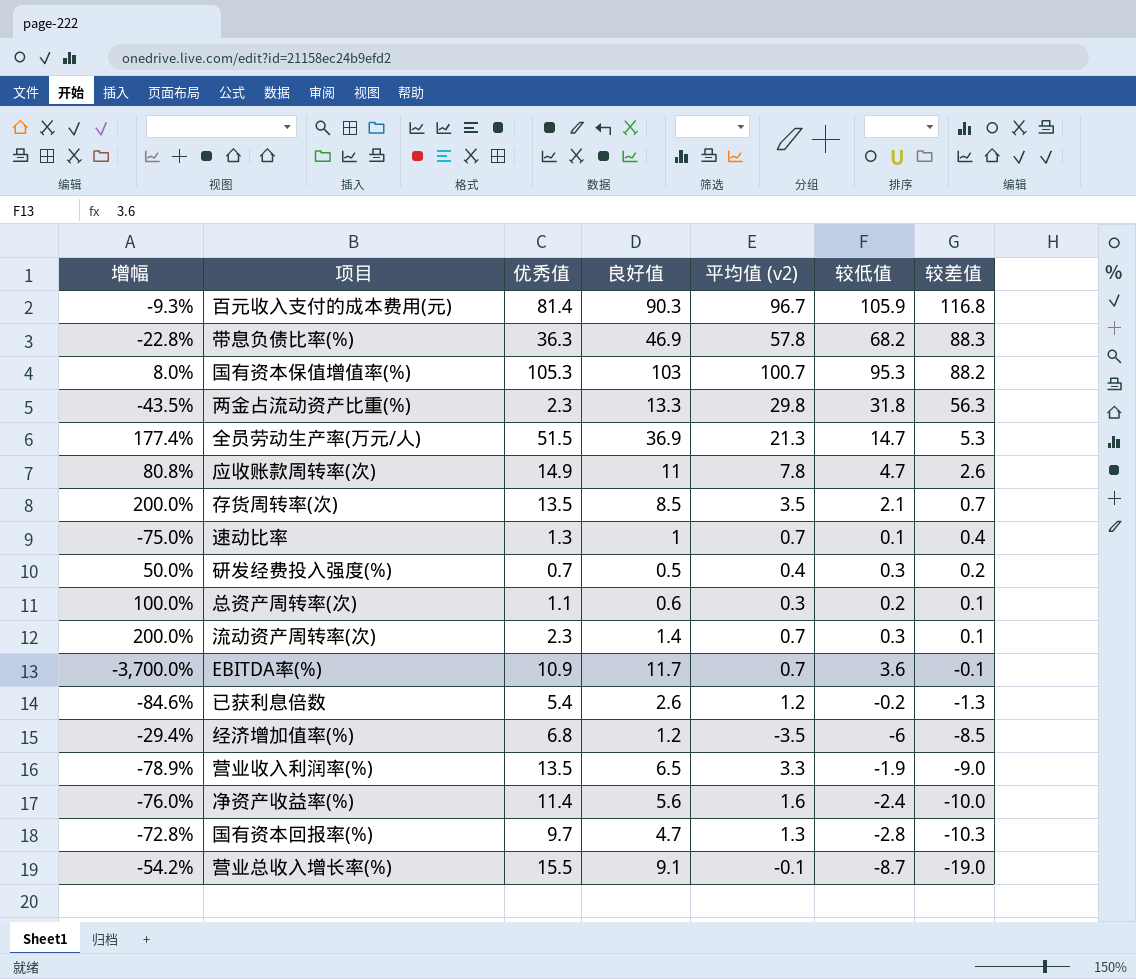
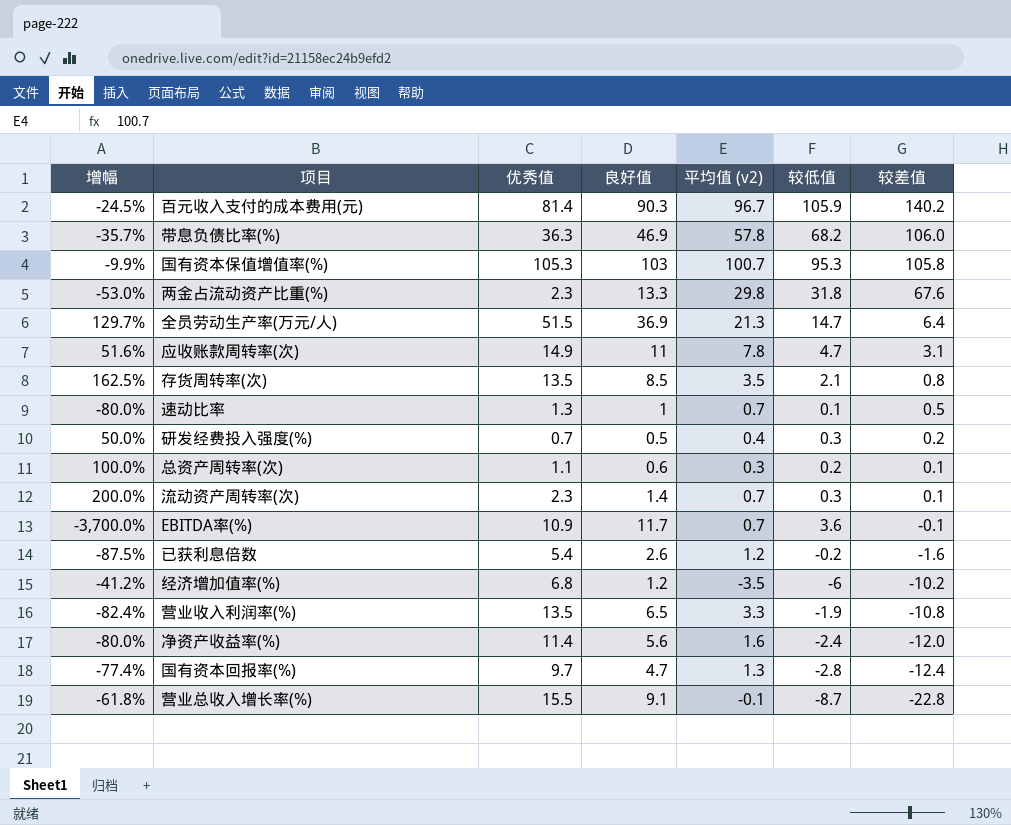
百元收入支付的成本费用(元) | 增幅: -9.3% -> -24.5%
百元收入支付的成本费用(元) | 较差值: 116.8 -> 140.2
带息负债比率(%) | 增幅: -22.8% -> -35.7%
带息负债比率(%) | 较差值: 88.3 -> 106.0
国有资本保值增值率(%) | 增幅: 8.0% -> -9.9%
国有资本保值增值率(%) | 较差值: 88.2 -> 105.8
两金占流动资产比重(%) | 增幅: -43.5% -> -53.0%
两金占流动资产比重(%) | 较差值: 56.3 -> 67.6
全员劳动生产率(万元/人) | 增幅: 177.4% -> 129.7%
全员劳动生产率(万元/人) | 较差值: 5.3 -> 6.4
应收账款周转率(次) | 增幅: 80.8% -> 51.6%
应收账款周转率(次) | 较差值: 2.6 -> 3.1
存货周转率(次) | 增幅: 200.0% -> 162.5%
存货周转率(次) | 较差值: 0.7 -> 0.8
速动比率 | 增幅: -75.0% -> -80.0%
速动比率 | 较差值: 0.4 -> 0.5
已获利息倍数 | 增幅: -84.6% -> -87.5%
已获利息倍数 | 较差值: -1.3 -> -1.6
经济增加值率(%) | 增幅: -29.4% -> -41.2%
经济增加值率(%) | 较差值: -8.5 -> -10.2
营业收入利润率(%) | 增幅: -78.9% -> -82.4%
营业收入利润率(%) | 较差值: -9.0 -> -10.8
净资产收益率(%) | 增幅: -76.0% -> -80.0%
净资产收益率(%) | 较差值: -10.0 -> -12.0
国有资本回报率(%) | 增幅: -72.8% -> -77.4%
国有资本回报率(%) | 较差值: -10.3 -> -12.4
营业总收入增长率(%) | 增幅: -54.2% -> -61.8%
营业总收入增长率(%) | 较差值: -19.0 -> -22.8

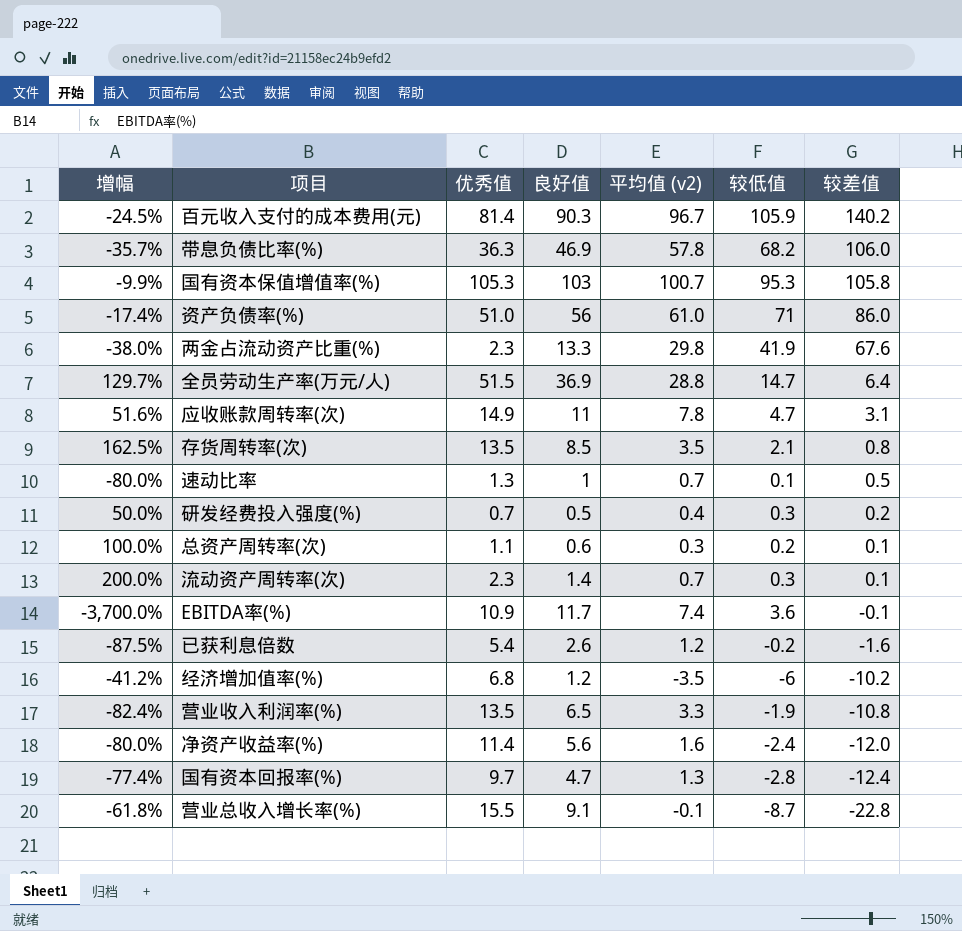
row 资产负债率(%): none -> -17.4% | 51.0 | 56 | 61.0 | 71 | 86.0
两金占流动资产比重(%) | 增幅: -53.0% -> -38.0%
两金占流动资产比重(%) | 较低值: 31.8 -> 41.9
全员劳动生产率(万元/人) | 平均值 (v2): 21.3 -> 28.8
EBITDA率(%) | 平均值 (v2): 0.7 -> 7.4

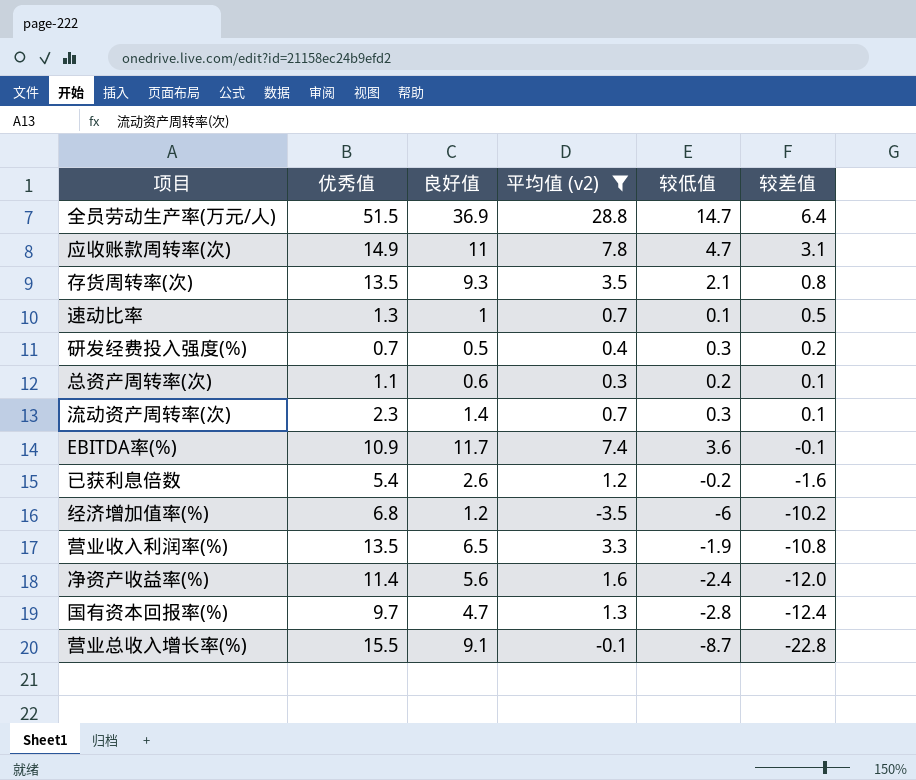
filter: none -> 平均值 (v2) <= 28.8
column 增幅 | formula: ([较低值] - [较差值]) / [较差值] -> none
存货周转率(次) | 良好值: 8.5 -> 9.3

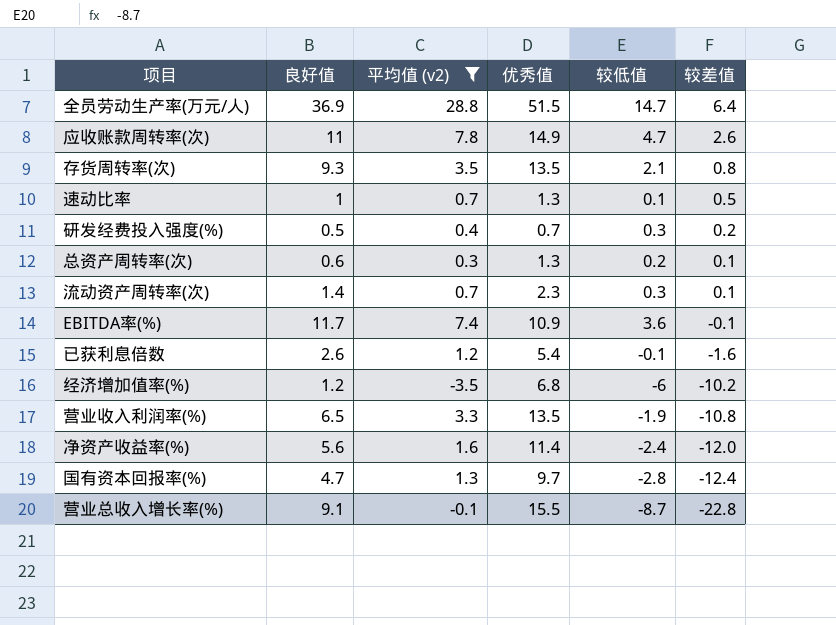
column 优秀值 | position: 2 -> 4
应收账款周转率(次) | 较差值: 3.1 -> 2.6
总资产周转率(次) | 优秀值: 1.1 -> 1.3
已获利息倍数 | 较低值: -0.2 -> -0.1

